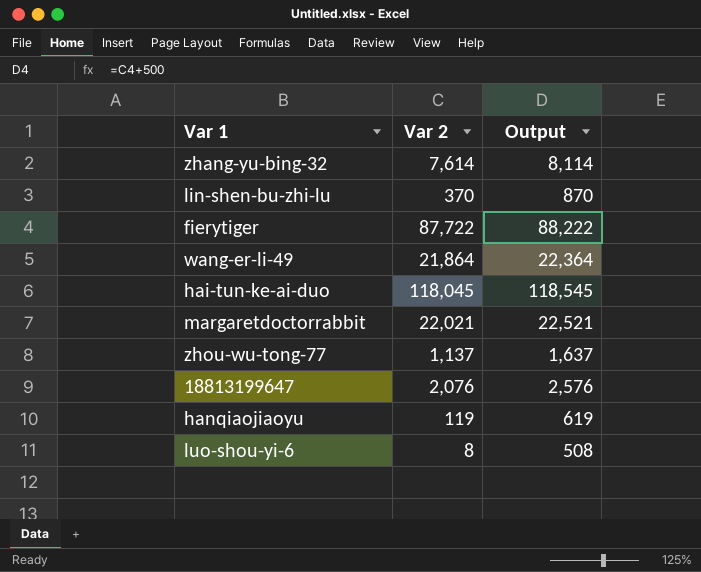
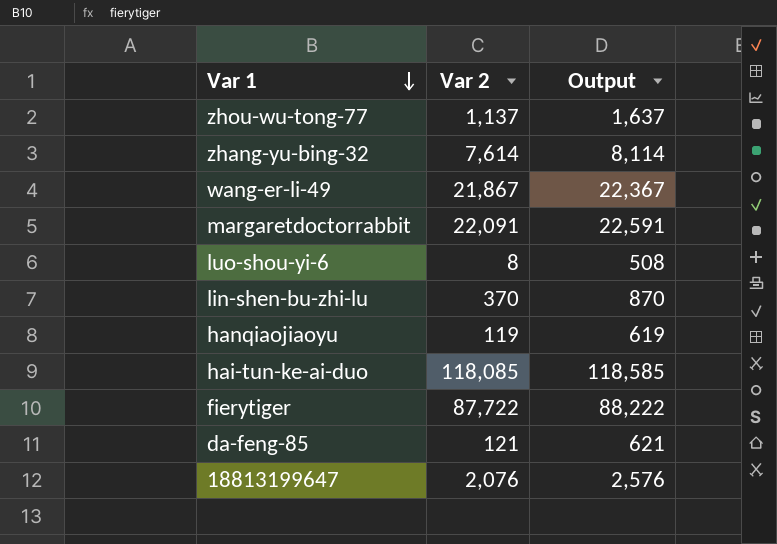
row order: none -> Var 1 descending
wang-er-li-49 | Var 2: 21,864 -> 21,867
wang-er-li-49 | Output: 22,364 -> 22,367
margaretdoctorrabbit | Var 2: 22,021 -> 22,091
margaretdoctorrabbit | Output: 22,521 -> 22,591
hai-tun-ke-ai-duo | Var 2: 118,045 -> 118,085
hai-tun-ke-ai-duo | Output: 118,545 -> 118,585
row da-feng-85: none -> 121 | 621

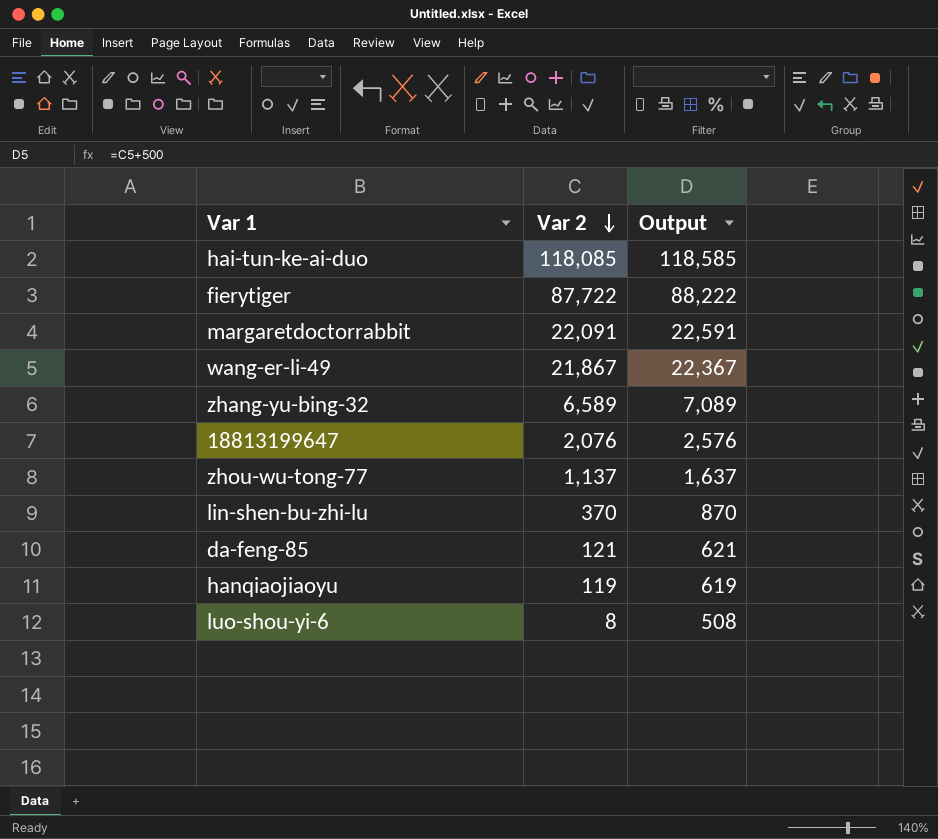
row order: Var 1 descending -> Var 2 descending
zhang-yu-bing-32 | Var 2: 7,614 -> 6,589
zhang-yu-bing-32 | Output: 8,114 -> 7,089

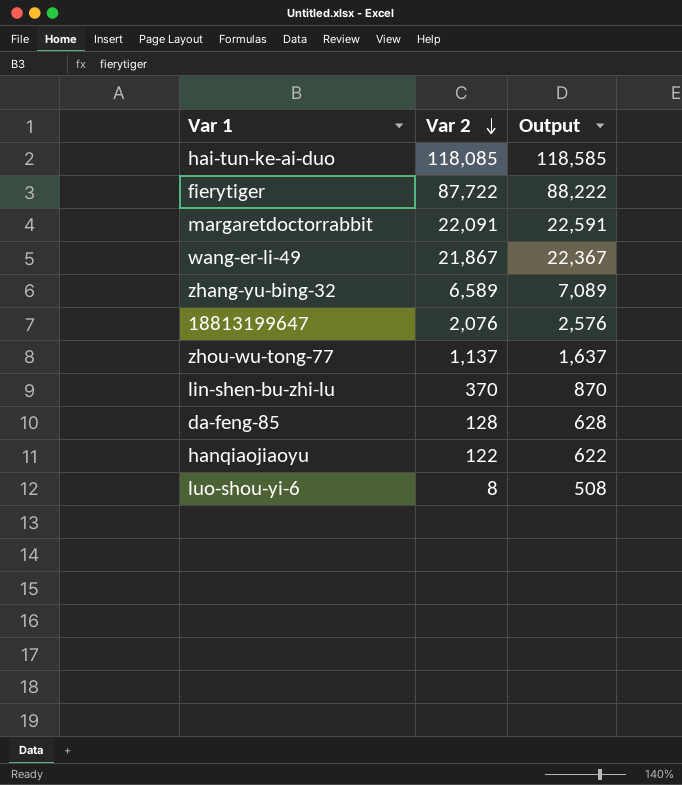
da-feng-85 | Var 2: 121 -> 128
da-feng-85 | Output: 621 -> 628
hanqiaojiaoyu | Var 2: 119 -> 122
hanqiaojiaoyu | Output: 619 -> 622

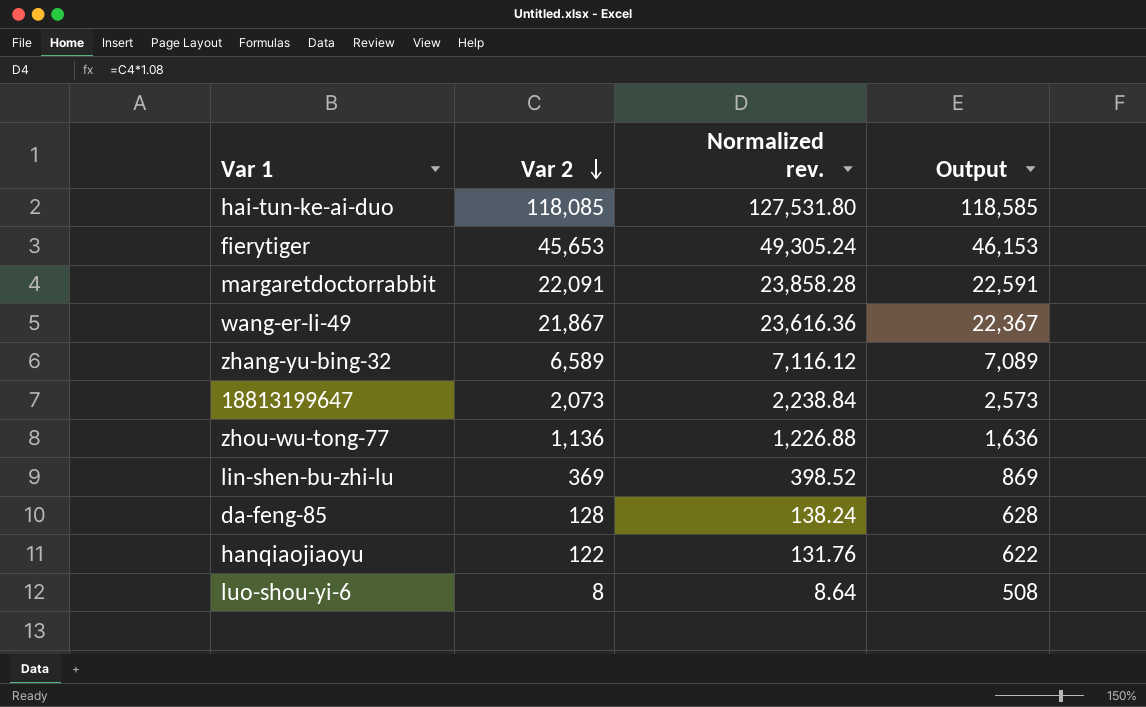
column Normalized rev. | formula: none -> [Var 2] * 1.08
fierytiger | Var 2: 87,722 -> 45,653
fierytiger | Output: 88,222 -> 46,153
18813199647 | Var 2: 2,076 -> 2,073
18813199647 | Output: 2,576 -> 2,573
zhou-wu-tong-77 | Var 2: 1,137 -> 1,136
zhou-wu-tong-77 | Output: 1,637 -> 1,636
lin-shen-bu-zhi-lu | Var 2: 370 -> 369
lin-shen-bu-zhi-lu | Output: 870 -> 869

